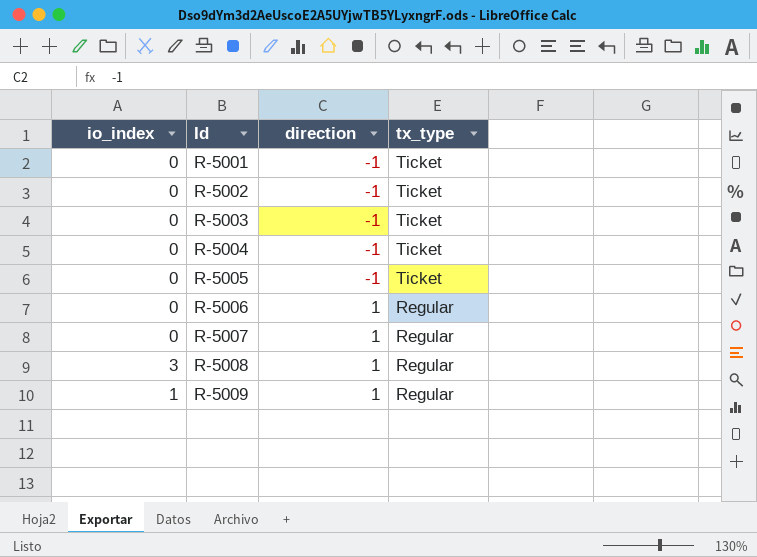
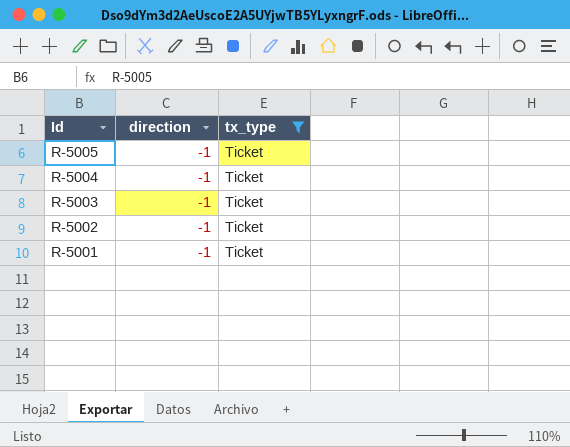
filter: none -> tx_type = Ticket
row order: Id ascending -> Id descending
column io_index | position: 1 -> none

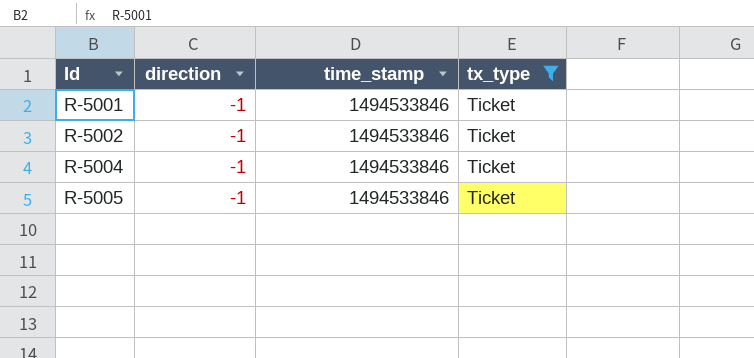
row order: Id descending -> Id ascending
column time_stamp | position: none -> 3
row R-5003: -1 | Ticket -> none

